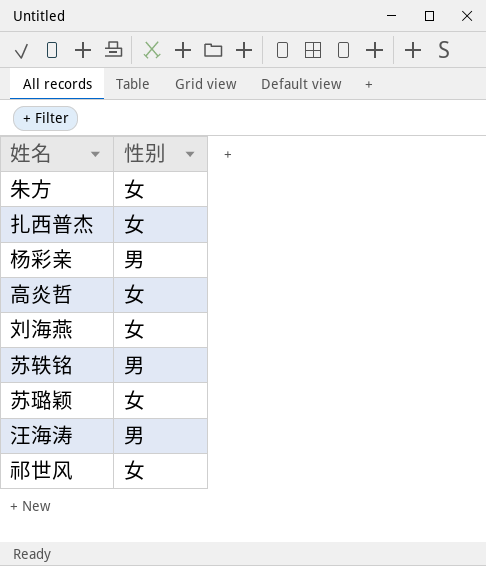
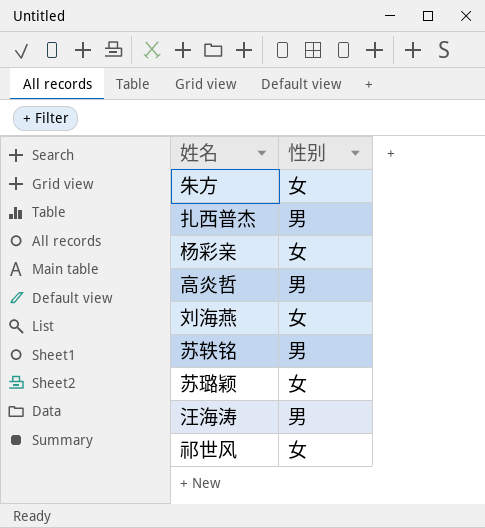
扎西普杰 | 性别: 女 -> 男
杨彩亲 | 性别: 男 -> 女
高炎哲 | 性别: 女 -> 男

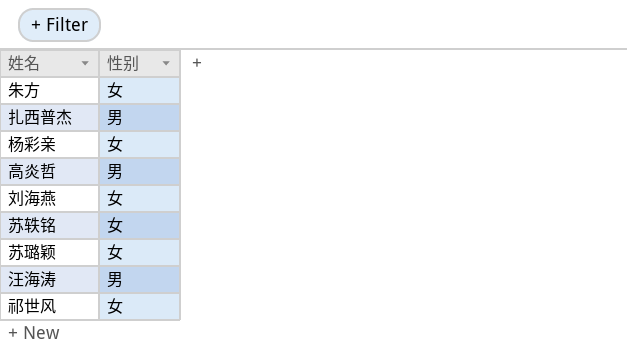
苏轶铭 | 性别: 男 -> 女

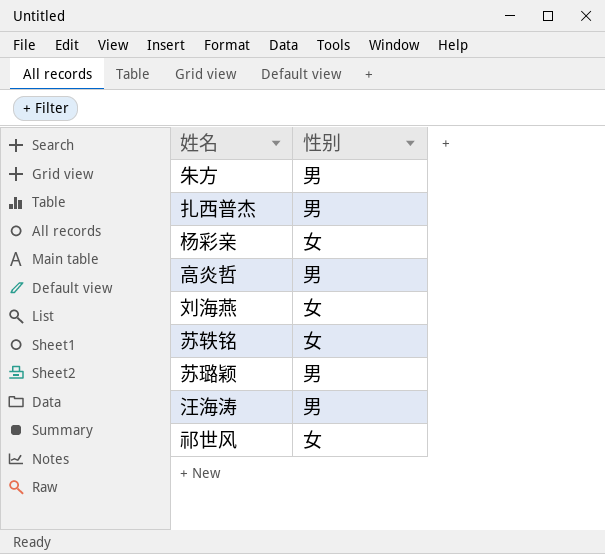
朱方 | 性别: 女 -> 男
苏璐颖 | 性别: 女 -> 男

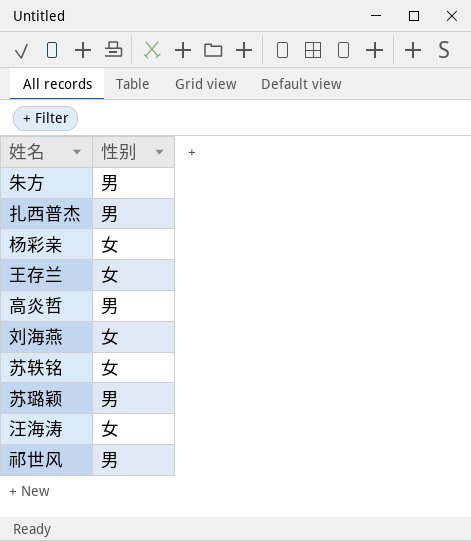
row 王存兰: none -> 女
汪海涛 | 性别: 男 -> 女
祁世风 | 性别: 女 -> 男

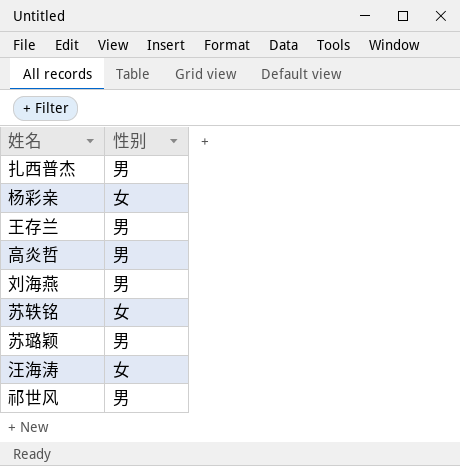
row 朱方: 男 -> none
王存兰 | 性别: 女 -> 男
刘海燕 | 性别: 女 -> 男

